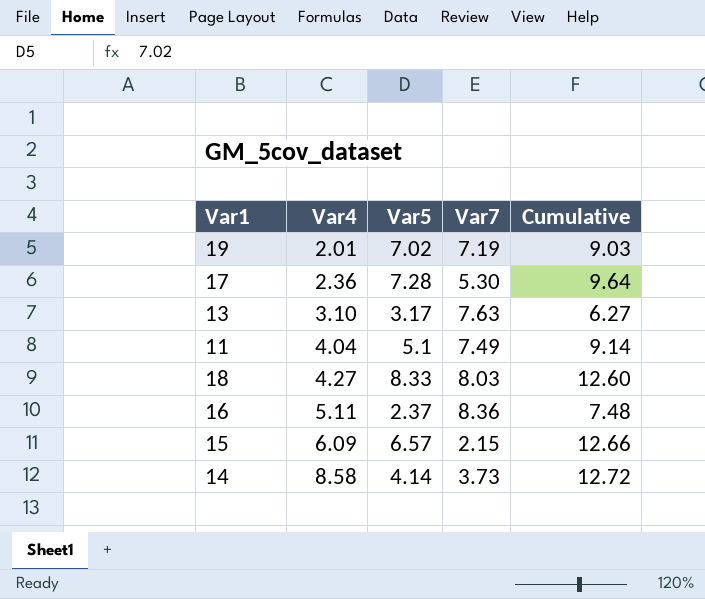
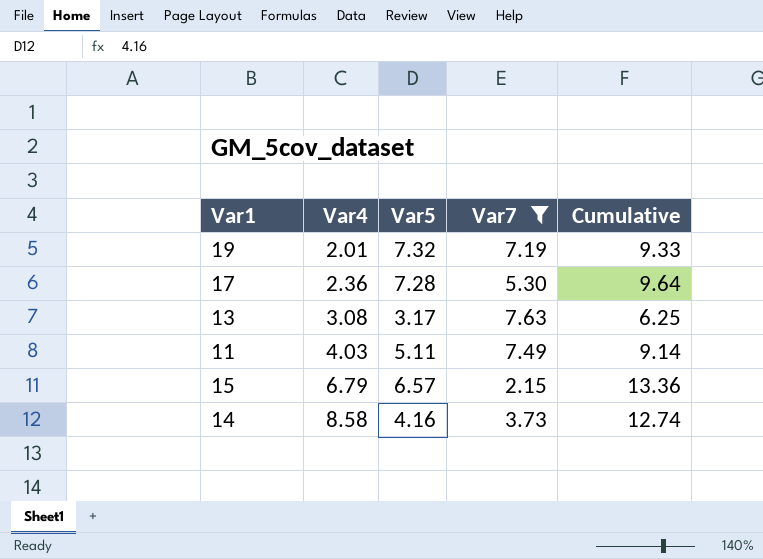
filter: none -> Var7 <= 7.63
19 | Var5: 7.02 -> 7.32
19 | Cumulative: 9.03 -> 9.33
13 | Var4: 3.10 -> 3.08
13 | Cumulative: 6.27 -> 6.25
11 | Var4: 4.04 -> 4.03
11 | Var5: 5.1 -> 5.11
15 | Var4: 6.09 -> 6.79
15 | Cumulative: 12.66 -> 13.36
14 | Var5: 4.14 -> 4.16
14 | Cumulative: 12.72 -> 12.74

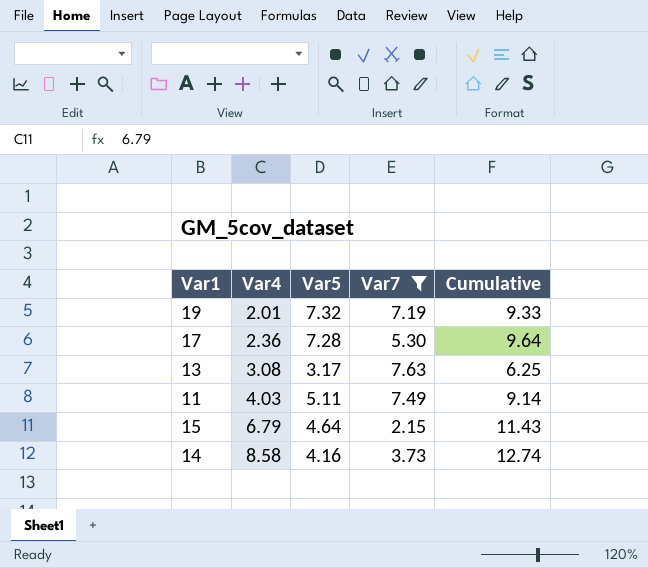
15 | Var5: 6.57 -> 4.64
15 | Cumulative: 13.36 -> 11.43

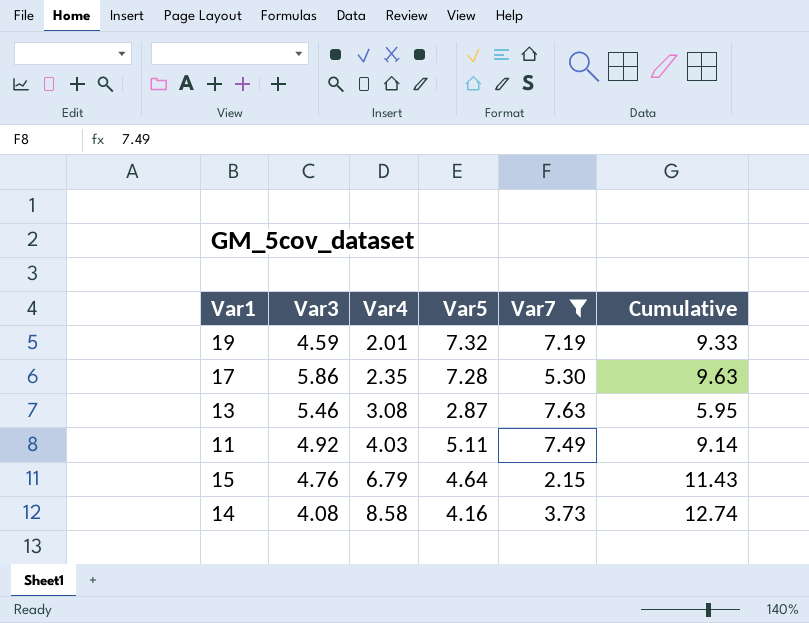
column Var3 | position: none -> 2
17 | Var4: 2.36 -> 2.35
17 | Cumulative: 9.64 -> 9.63
13 | Var5: 3.17 -> 2.87
13 | Cumulative: 6.25 -> 5.95

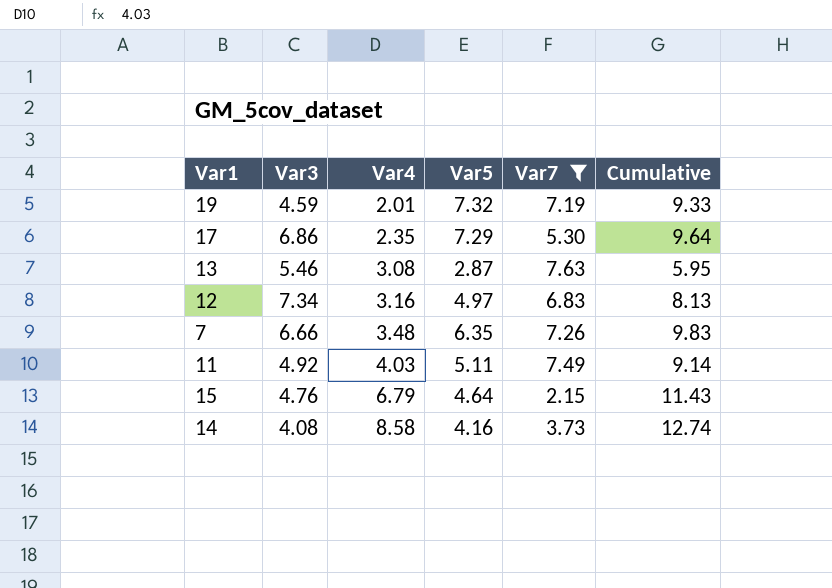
17 | Var3: 5.86 -> 6.86
17 | Var5: 7.28 -> 7.29
17 | Cumulative: 9.63 -> 9.64
row 12: none -> 7.34 | 3.16 | 4.97 | 6.83 | 8.13
row 7: none -> 6.66 | 3.48 | 6.35 | 7.26 | 9.83

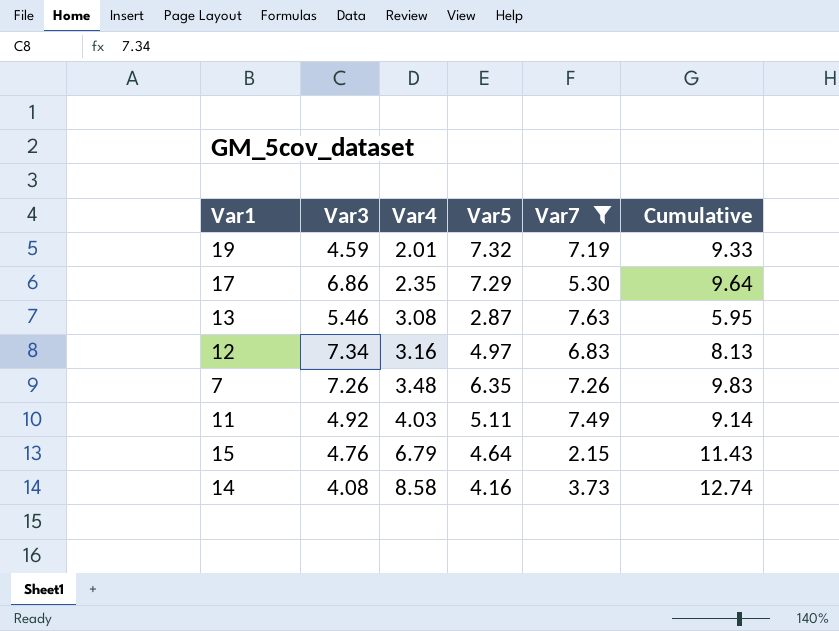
7 | Var3: 6.66 -> 7.26

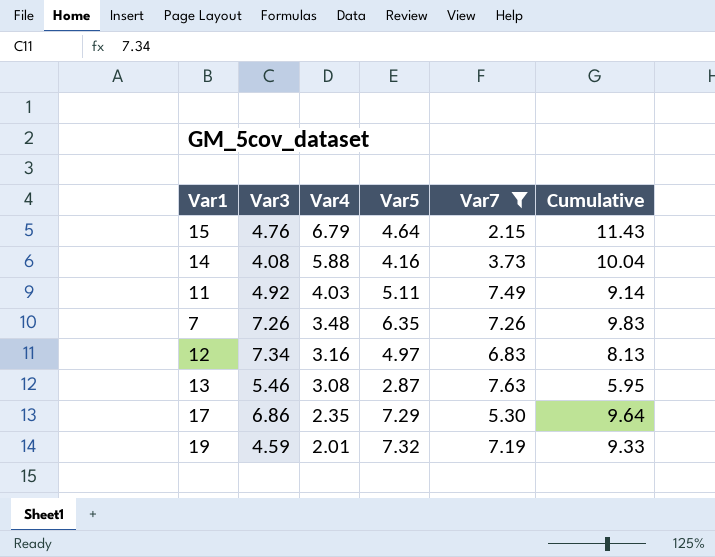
row order: Var4 ascending -> Var4 descending
14 | Var4: 8.58 -> 5.88
14 | Cumulative: 12.74 -> 10.04

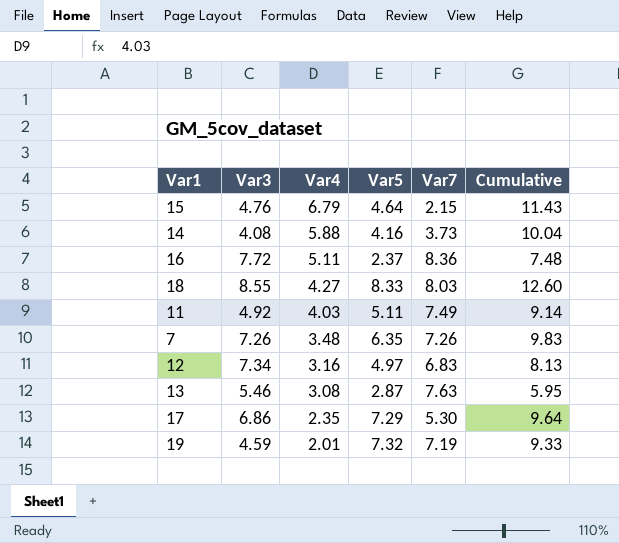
filter: Var7 <= 7.63 -> none

